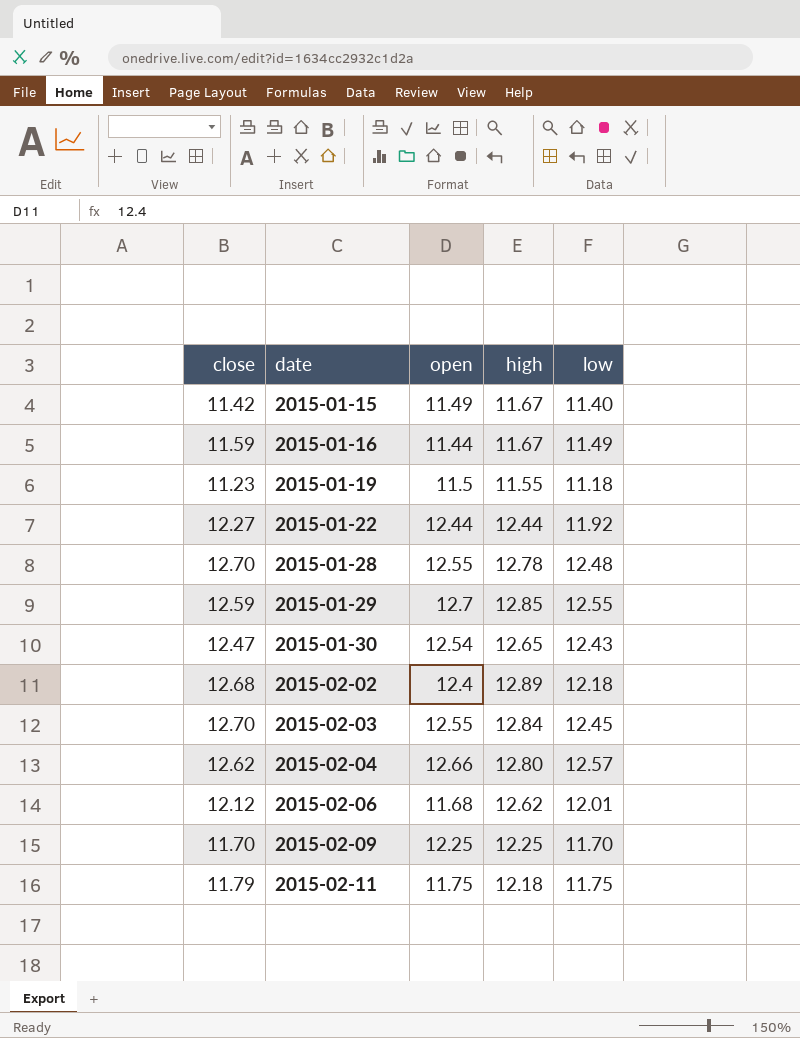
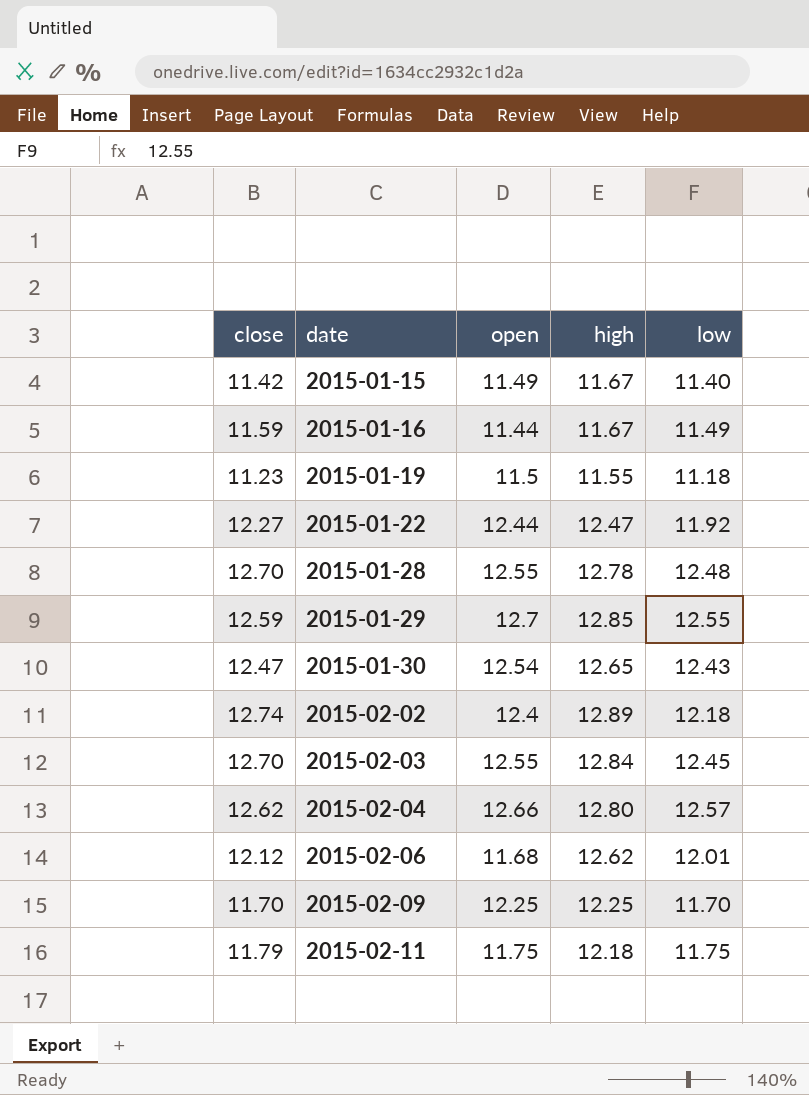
2015-01-22 | high: 12.44 -> 12.47
2015-02-02 | close: 12.68 -> 12.74

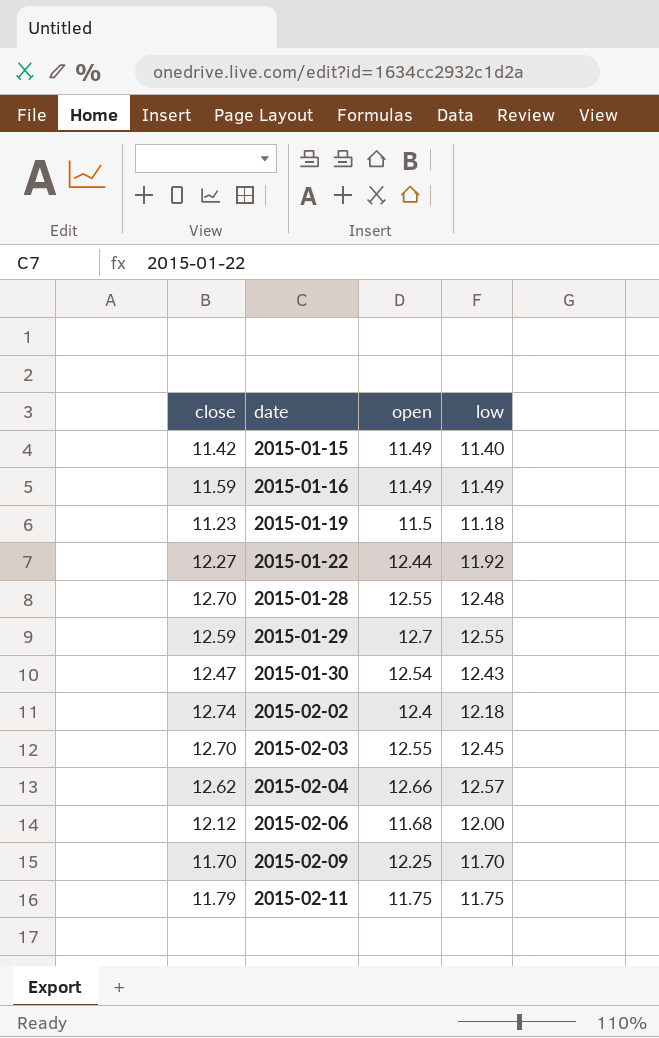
column high | position: 4 -> none
2015-01-16 | open: 11.44 -> 11.49
2015-02-06 | low: 12.01 -> 12.00

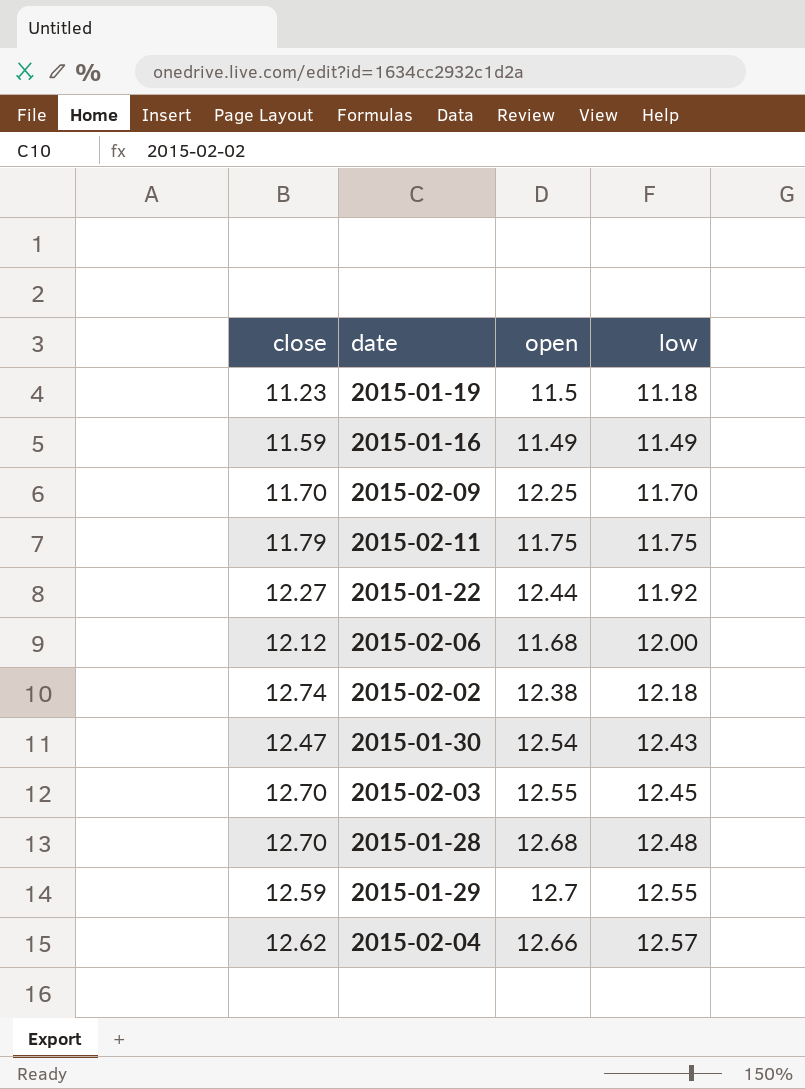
row order: date ascending -> low ascending
row 2015-01-15: 11.42 | 11.49 | 11.40 -> none
2015-02-02 | open: 12.4 -> 12.38
2015-01-28 | open: 12.55 -> 12.68

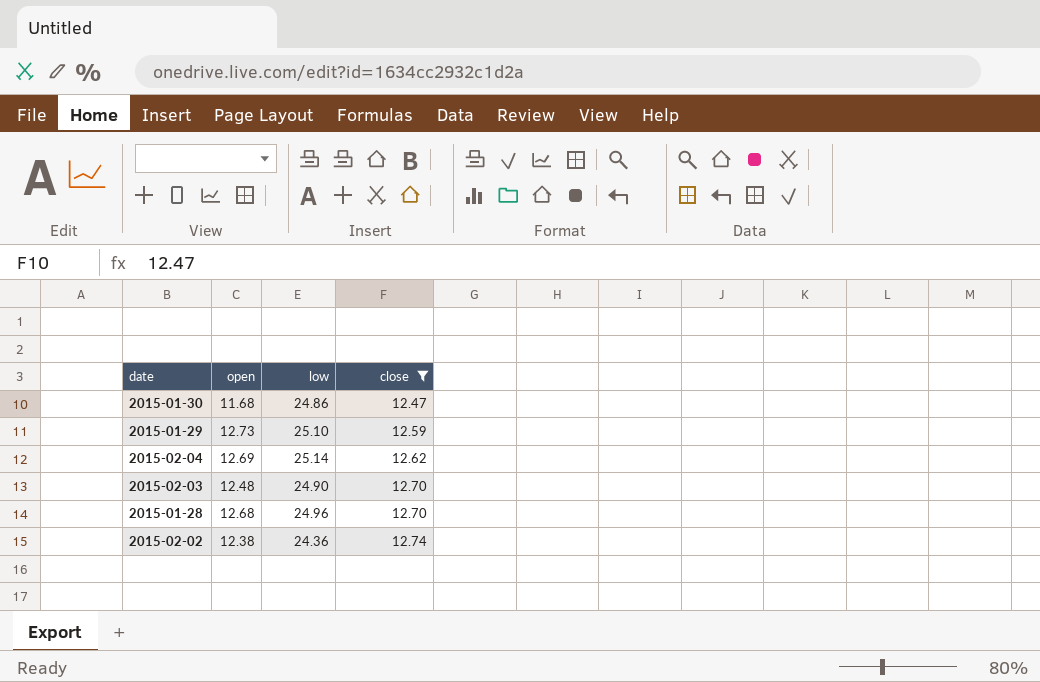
filter: none -> close >= 12.47
row order: low ascending -> close ascending
column close | position: 1 -> 4
2015-01-30 | open: 12.54 -> 11.68
2015-01-30 | low: 12.43 -> 24.86
2015-01-29 | open: 12.7 -> 12.73
2015-01-29 | low: 12.55 -> 25.10
2015-02-04 | open: 12.66 -> 12.69
2015-02-04 | low: 12.57 -> 25.14
2015-02-03 | open: 12.55 -> 12.48
2015-02-03 | low: 12.45 -> 24.90
2015-01-28 | low: 12.48 -> 24.96
2015-02-02 | low: 12.18 -> 24.36

